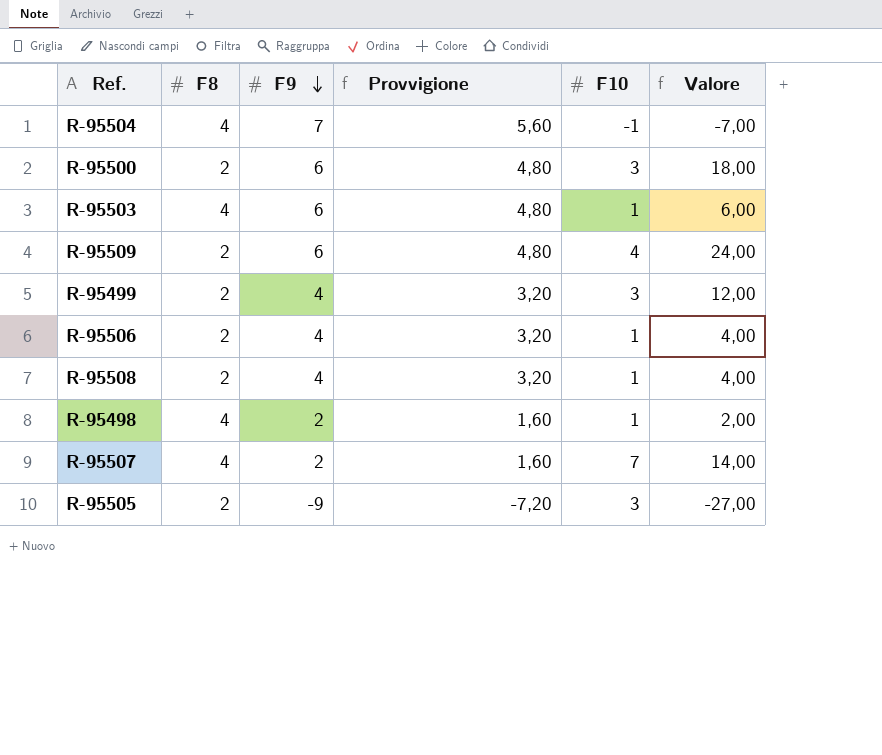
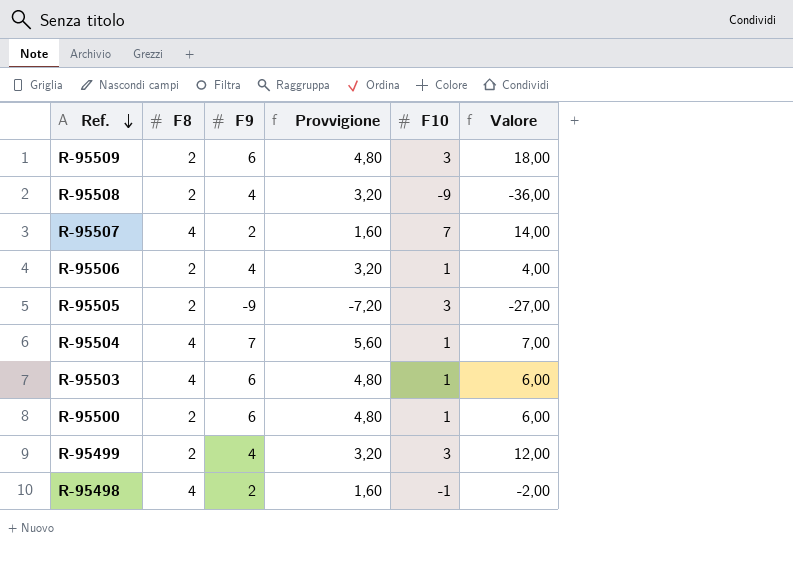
row order: F9 descending -> Ref. descending
R-95509 | F10: 4 -> 3
R-95509 | Valore: 24,00 -> 18,00
R-95508 | F10: 1 -> -9
R-95508 | Valore: 4,00 -> -36,00
R-95504 | F10: -1 -> 1
R-95504 | Valore: -7,00 -> 7,00
R-95500 | F10: 3 -> 1
R-95500 | Valore: 18,00 -> 6,00
R-95498 | F10: 1 -> -1
R-95498 | Valore: 2,00 -> -2,00

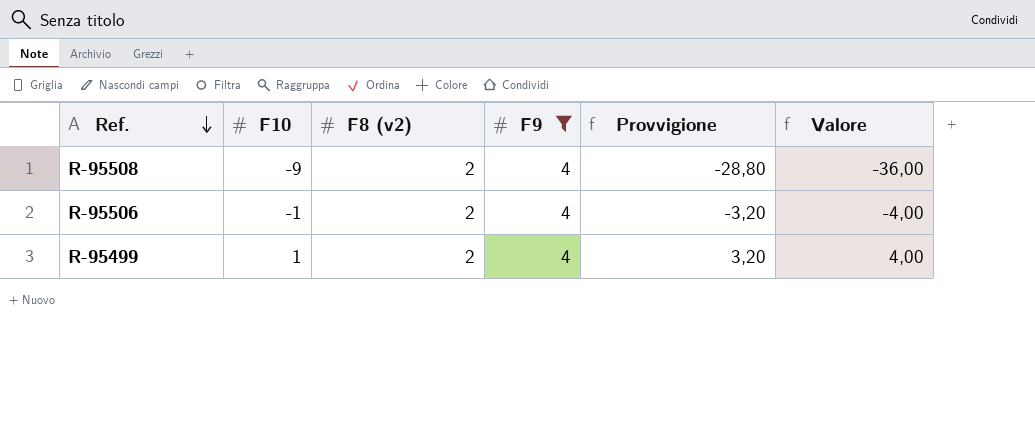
filter: none -> F9 = 4
column F10 | position: 5 -> 2
column name: F8 -> F8 (v2)
column Provvigione | formula: [F9] * 0,8 -> [Valore] * 0,8
R-95506 | F10: 1 -> -1
R-95506 | Valore: 4,00 -> -4,00
R-95499 | F10: 3 -> 1
R-95499 | Valore: 12,00 -> 4,00

